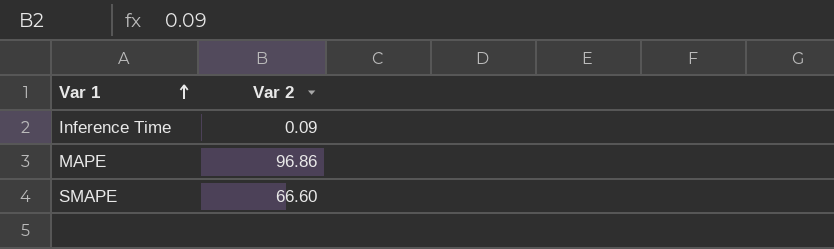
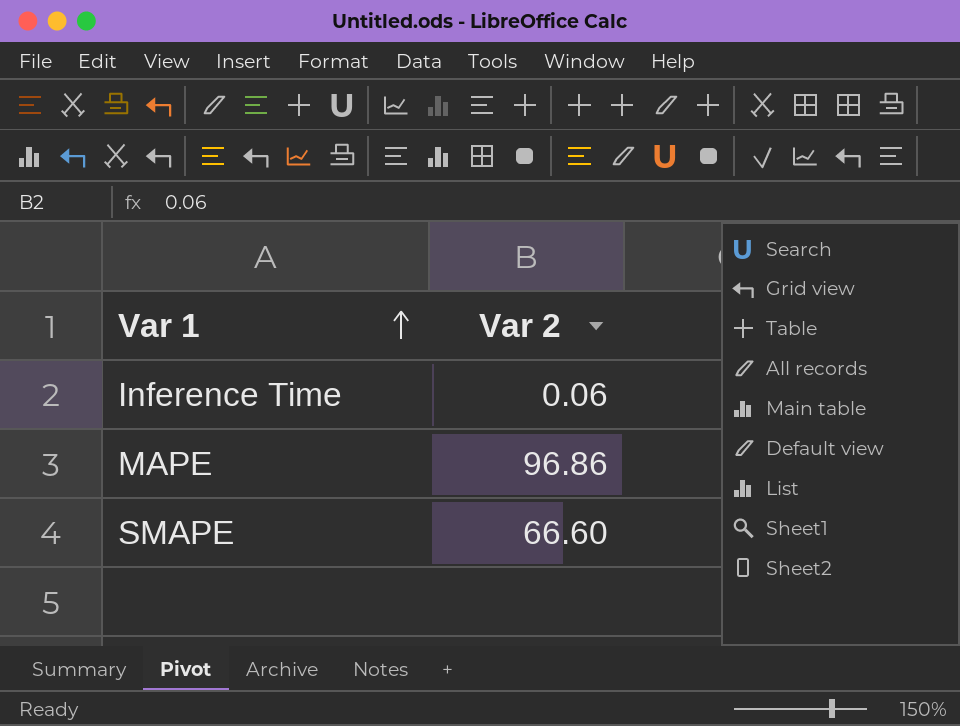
Inference Time | Var 2: 0.09 -> 0.06

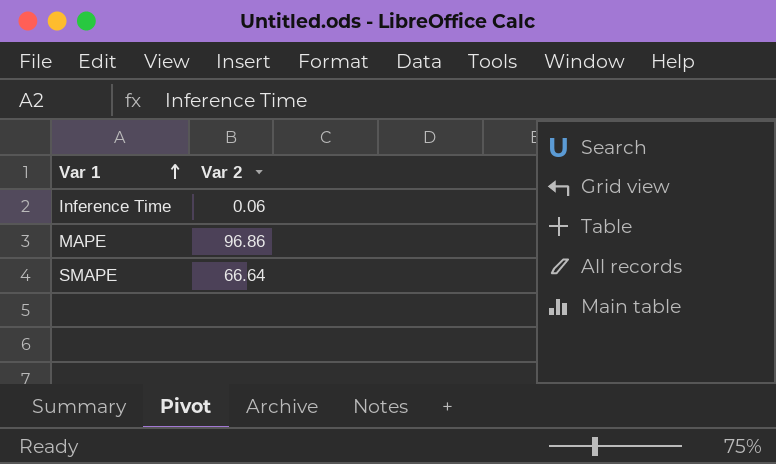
SMAPE | Var 2: 66.60 -> 66.64

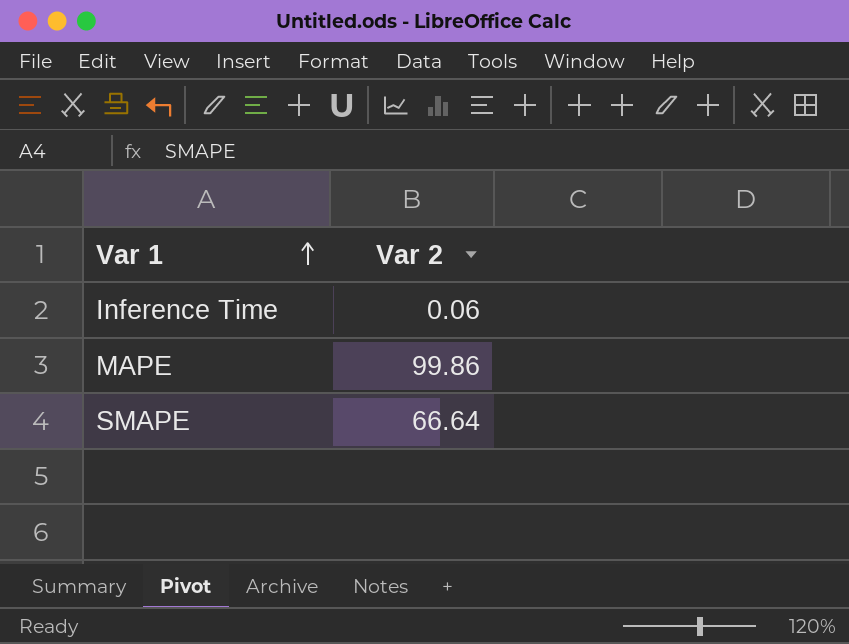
MAPE | Var 2: 96.86 -> 99.86

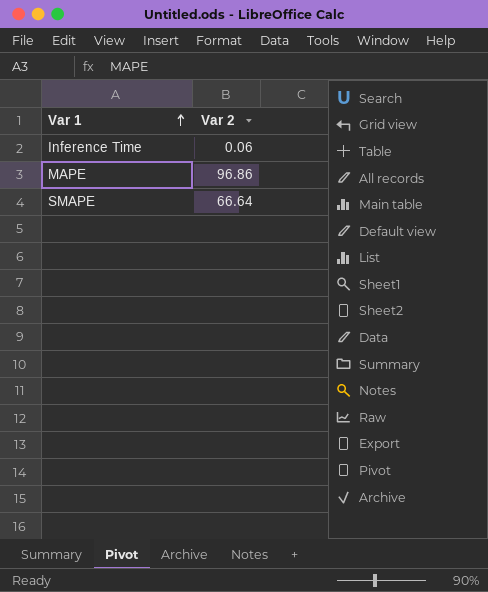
MAPE | Var 2: 99.86 -> 96.86

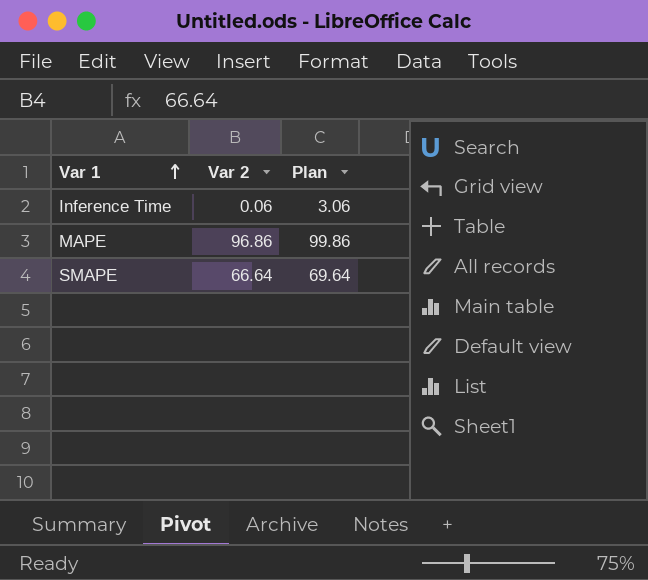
column Plan | formula: none -> [Var 2] + 3

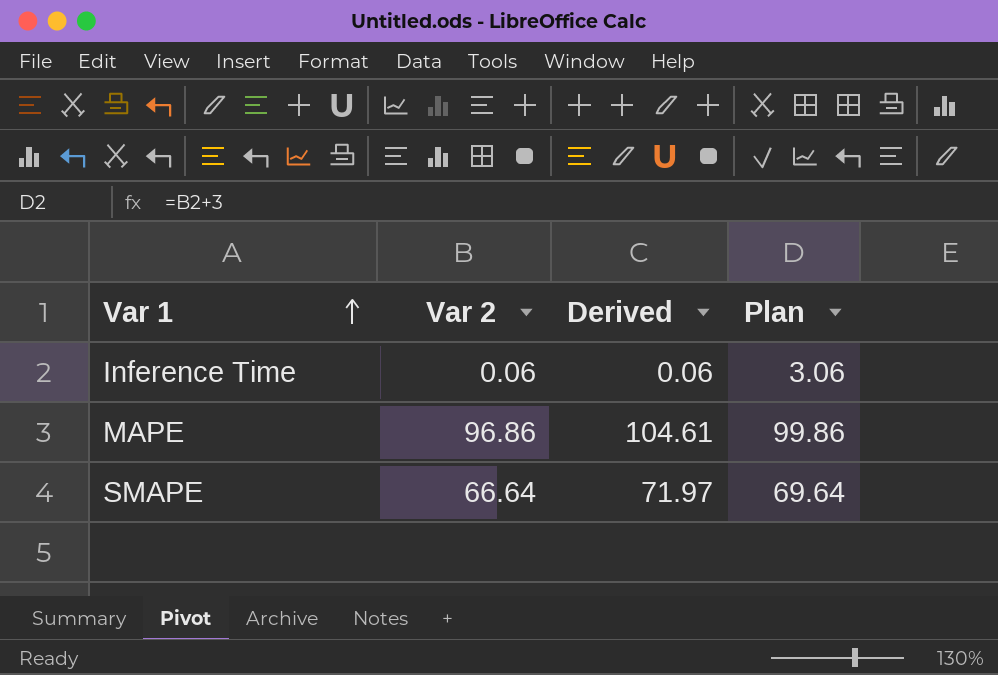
column Derived | formula: none -> [Var 2] * 1.08

